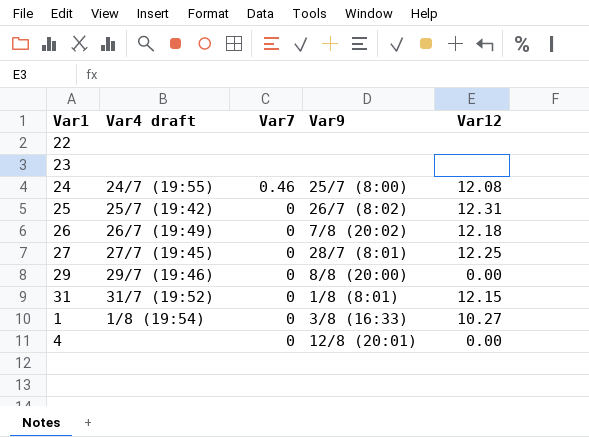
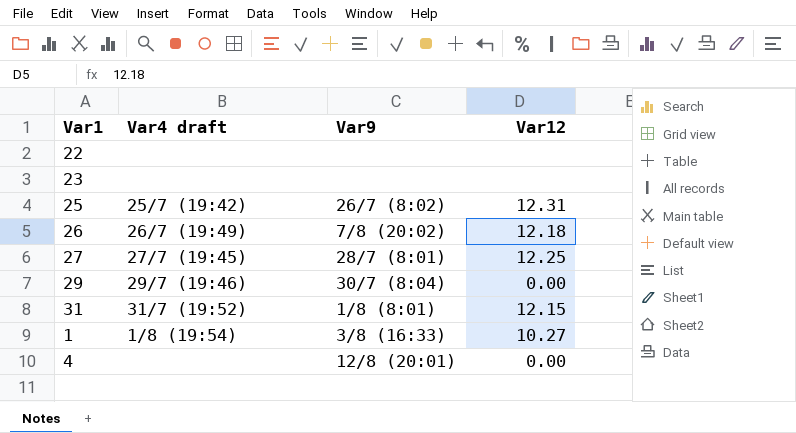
column Var7 | position: 3 -> none
row 24: 24/7 (19:55) | 0.46 | 25/7 (8:00) | 12.08 -> none
29 | Var9: 8/8 (20:00) -> 30/7 (8:04)

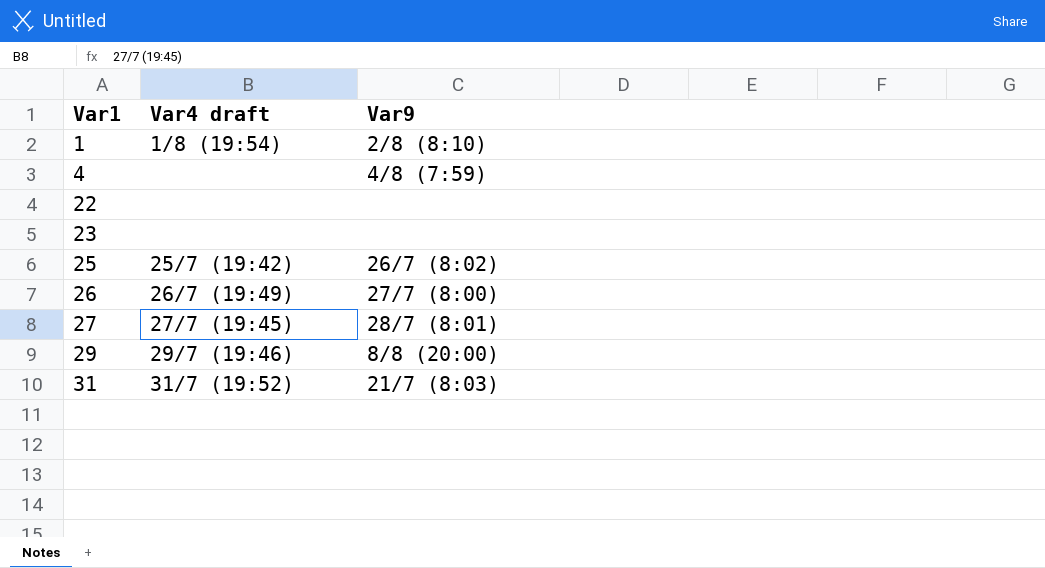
row order: none -> Var1 ascending
column Var12 | position: 4 -> none
1 | Var9: 3/8 (16:33) -> 2/8 (8:10)
4 | Var9: 12/8 (20:01) -> 4/8 (7:59)
26 | Var9: 7/8 (20:02) -> 27/7 (8:00)
29 | Var9: 30/7 (8:04) -> 8/8 (20:00)
31 | Var9: 1/8 (8:01) -> 21/7 (8:03)

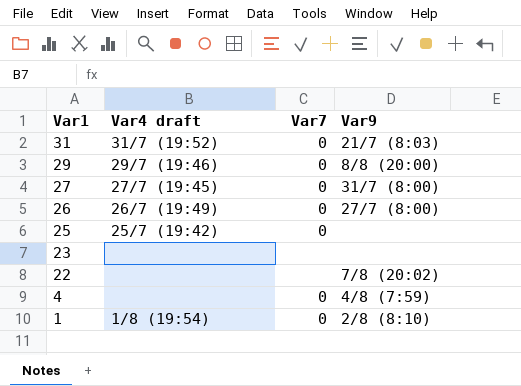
row order: Var1 ascending -> Var1 descending
column Var7 | position: none -> 3
27 | Var9: 28/7 (8:01) -> 31/7 (8:00)
25 | Var9: 26/7 (8:02) -> none
22 | Var9: none -> 7/8 (20:02)

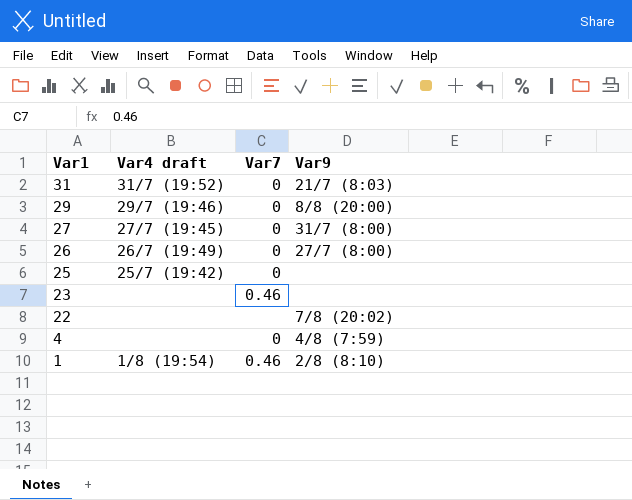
23 | Var7: none -> 0.46
1 | Var7: 0 -> 0.46

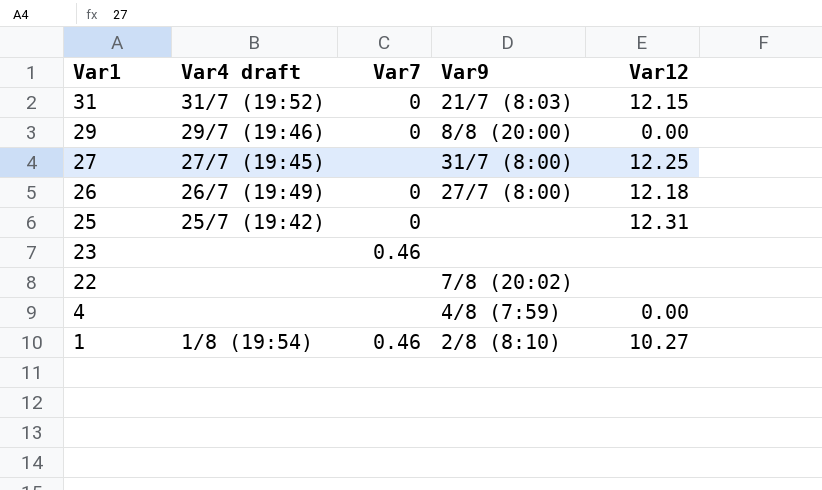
column Var12 | position: none -> 5
27 | Var7: 0 -> none
4 | Var7: 0 -> none

